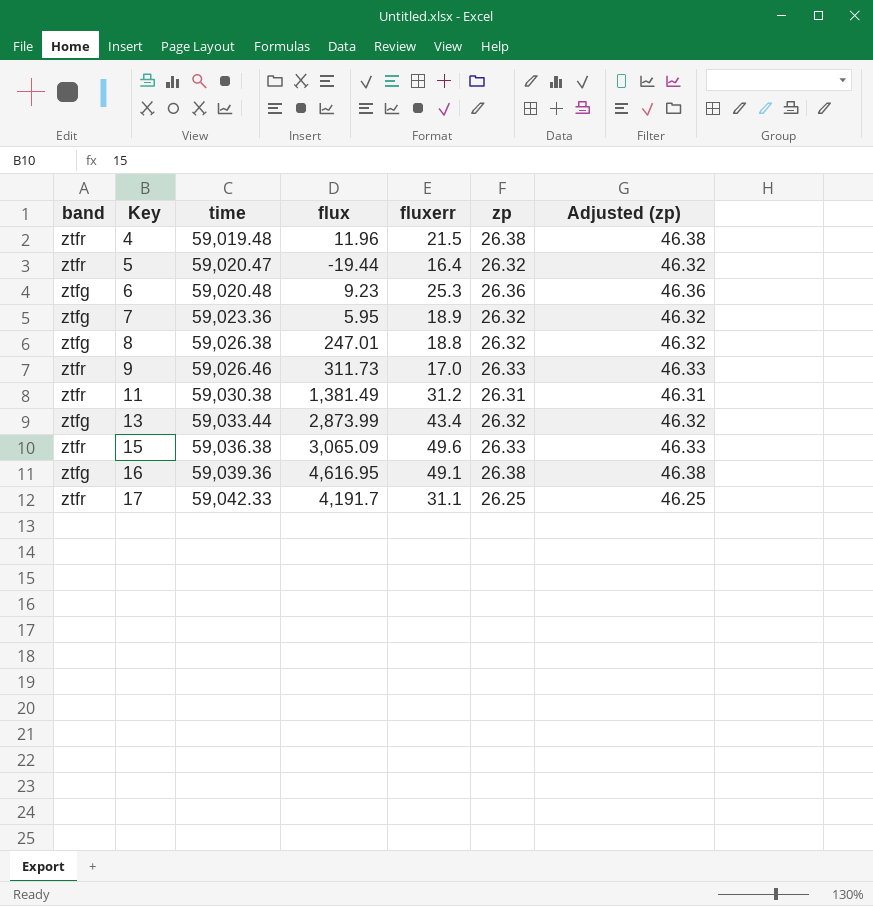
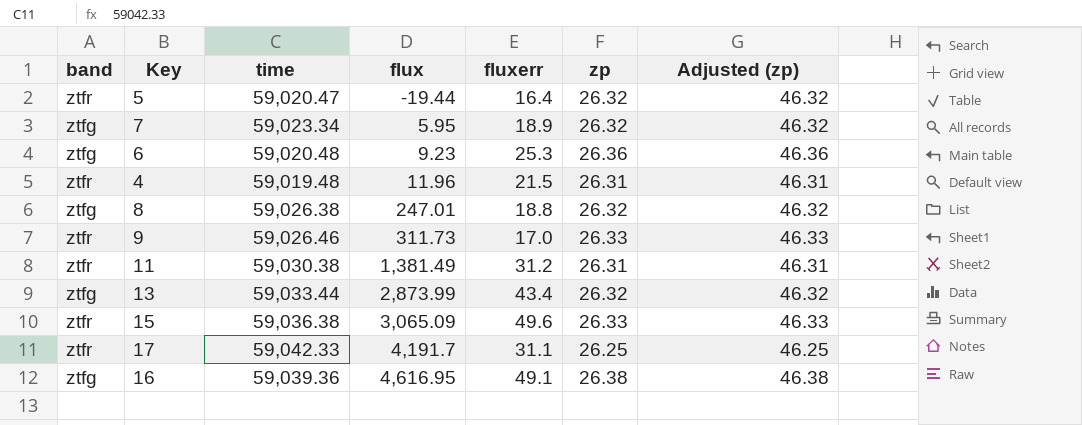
row order: Key ascending -> flux ascending
7 | time: 59,023.36 -> 59,023.34
4 | zp: 26.38 -> 26.31
4 | Adjusted (zp): 46.38 -> 46.31

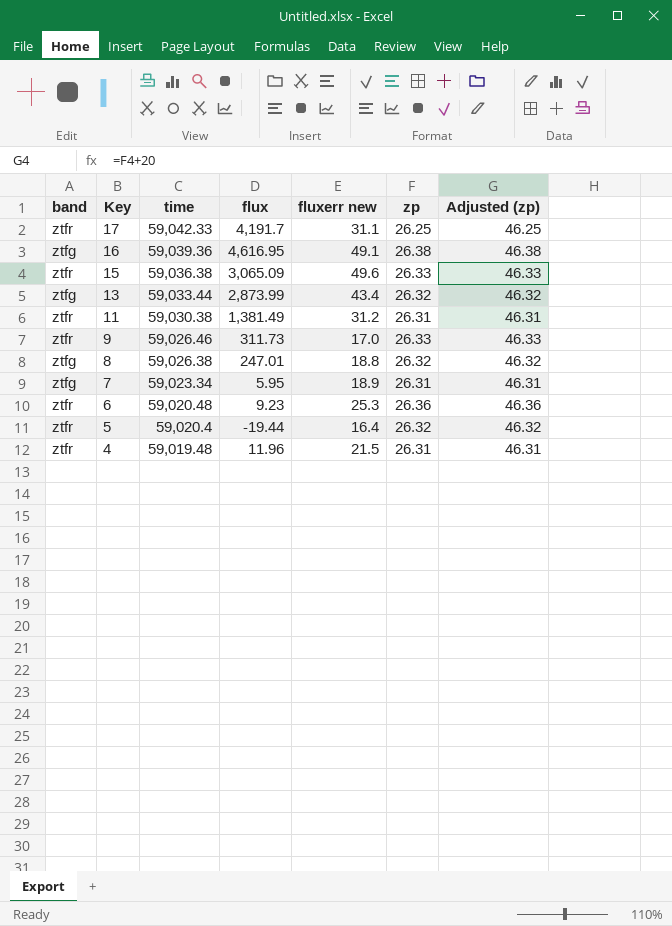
row order: flux ascending -> Key descending
column name: fluxerr -> fluxerr new
7 | zp: 26.32 -> 26.31
7 | Adjusted (zp): 46.32 -> 46.31
6 | band: ztfg -> ztfr
5 | time: 59,020.47 -> 59,020.4

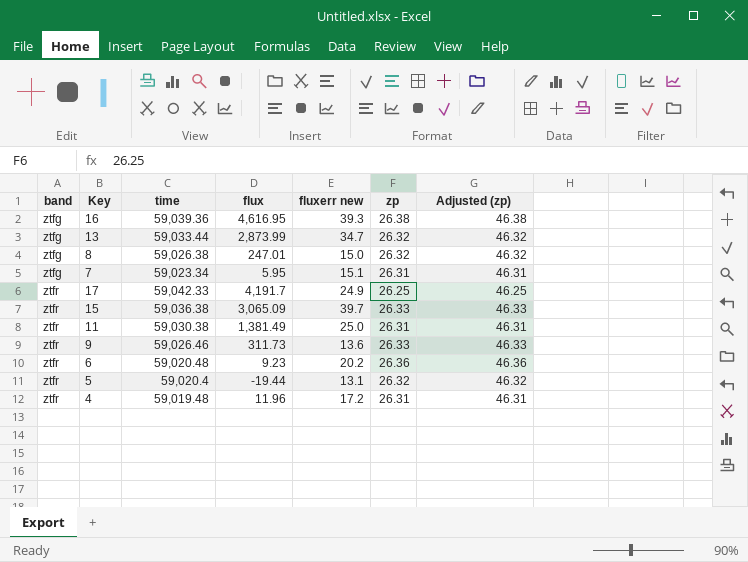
row order: Key descending -> band ascending
16 | fluxerr new: 49.1 -> 39.3
13 | fluxerr new: 43.4 -> 34.7
8 | fluxerr new: 18.8 -> 15.0
7 | fluxerr new: 18.9 -> 15.1
17 | fluxerr new: 31.1 -> 24.9
15 | fluxerr new: 49.6 -> 39.7
11 | fluxerr new: 31.2 -> 25.0
9 | fluxerr new: 17.0 -> 13.6
6 | fluxerr new: 25.3 -> 20.2
5 | fluxerr new: 16.4 -> 13.1
4 | fluxerr new: 21.5 -> 17.2

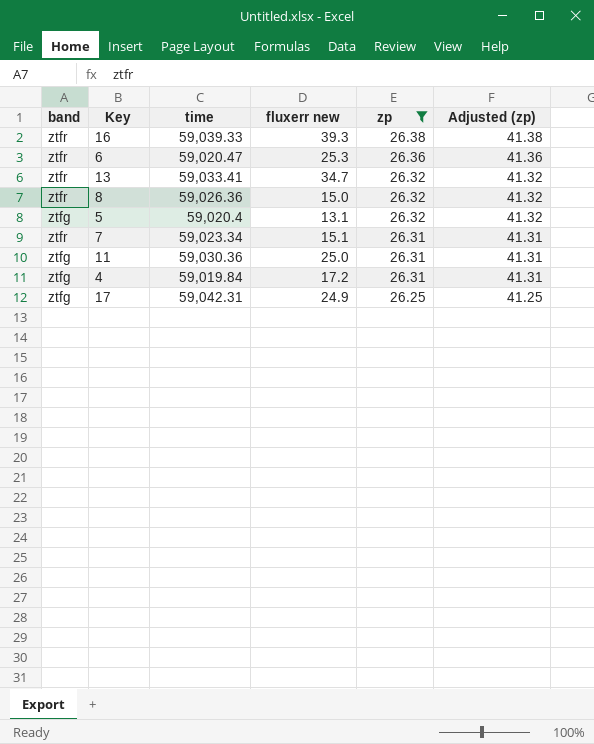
filter: none -> zp != 26.33
row order: band ascending -> zp descending
column flux | position: 4 -> none
column Adjusted (zp) | formula: [zp] + 20 -> [zp] + 15
16 | band: ztfg -> ztfr
16 | time: 59,039.36 -> 59,039.33
6 | time: 59,020.48 -> 59,020.47
6 | fluxerr new: 20.2 -> 25.3
13 | band: ztfg -> ztfr
13 | time: 59,033.44 -> 59,033.41
8 | band: ztfg -> ztfr
8 | time: 59,026.38 -> 59,026.36
5 | band: ztfr -> ztfg
7 | band: ztfg -> ztfr
11 | band: ztfr -> ztfg
11 | time: 59,030.38 -> 59,030.36
4 | band: ztfr -> ztfg
4 | time: 59,019.48 -> 59,019.84
17 | band: ztfr -> ztfg
17 | time: 59,042.33 -> 59,042.31

